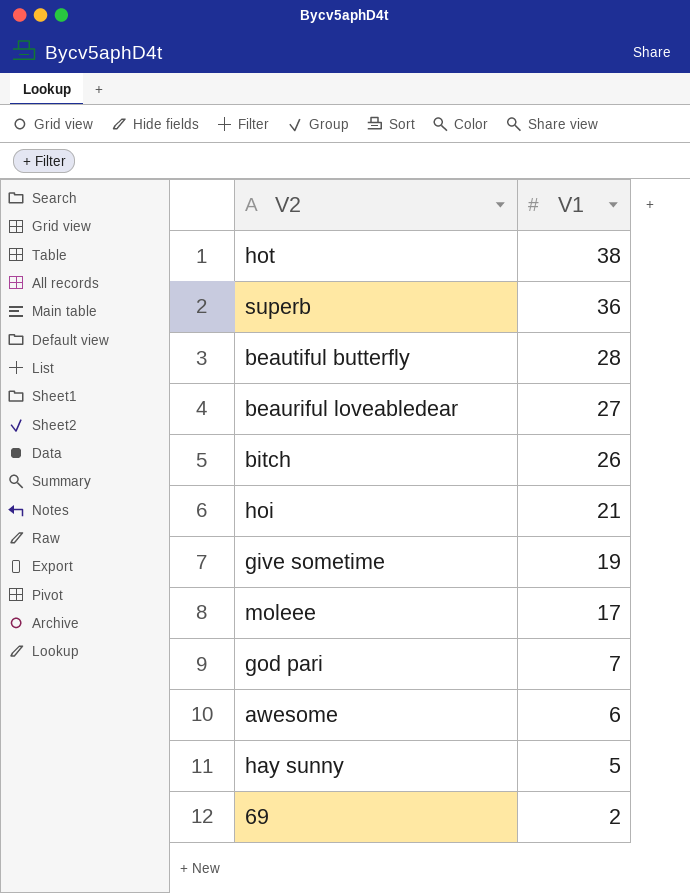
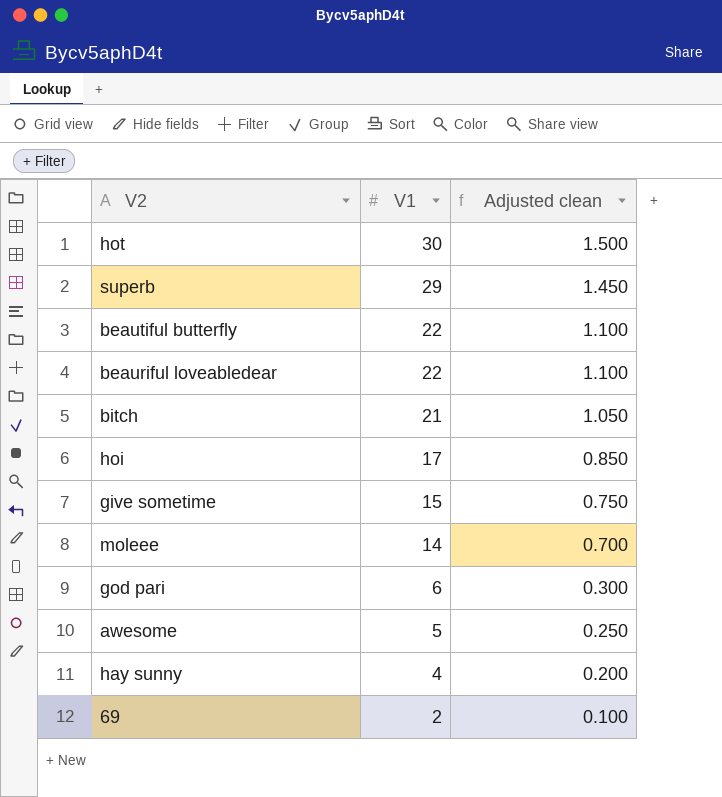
column Adjusted clean | formula: none -> [V1] * 0.05
hot | V1: 38 -> 30
superb | V1: 36 -> 29
beautiful butterfly | V1: 28 -> 22
beauriful loveabledear | V1: 27 -> 22
bitch | V1: 26 -> 21
hoi | V1: 21 -> 17
give sometime | V1: 19 -> 15
moleee | V1: 17 -> 14
god pari | V1: 7 -> 6
awesome | V1: 6 -> 5
hay sunny | V1: 5 -> 4

